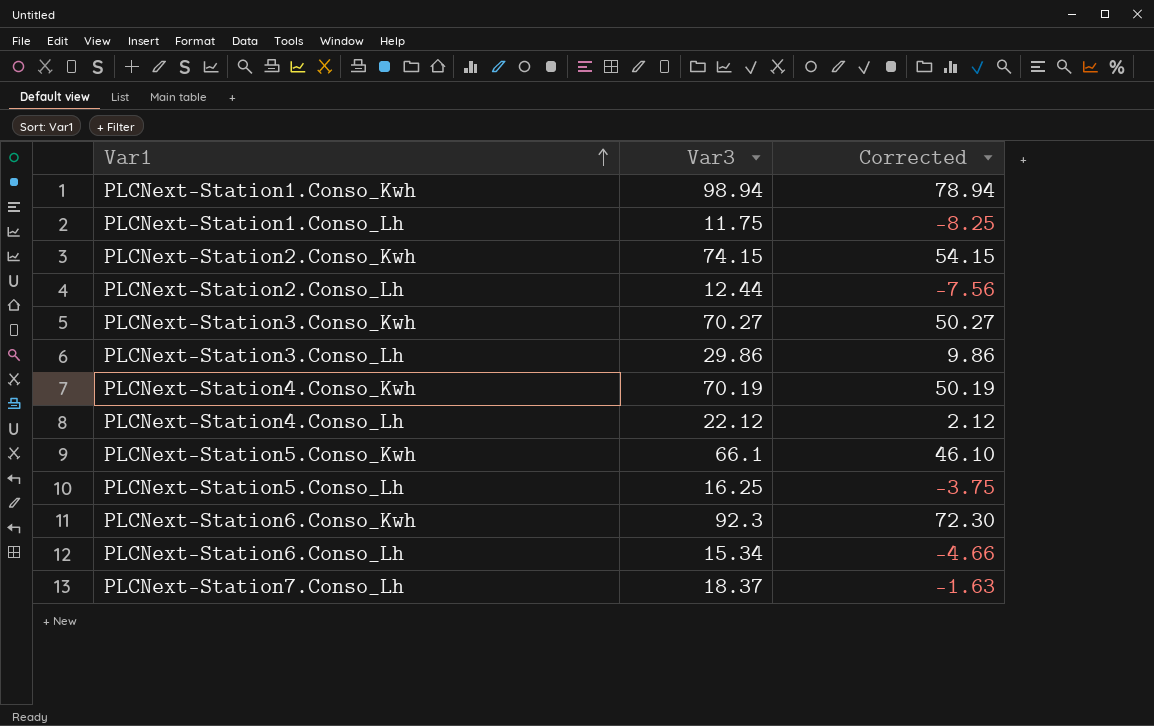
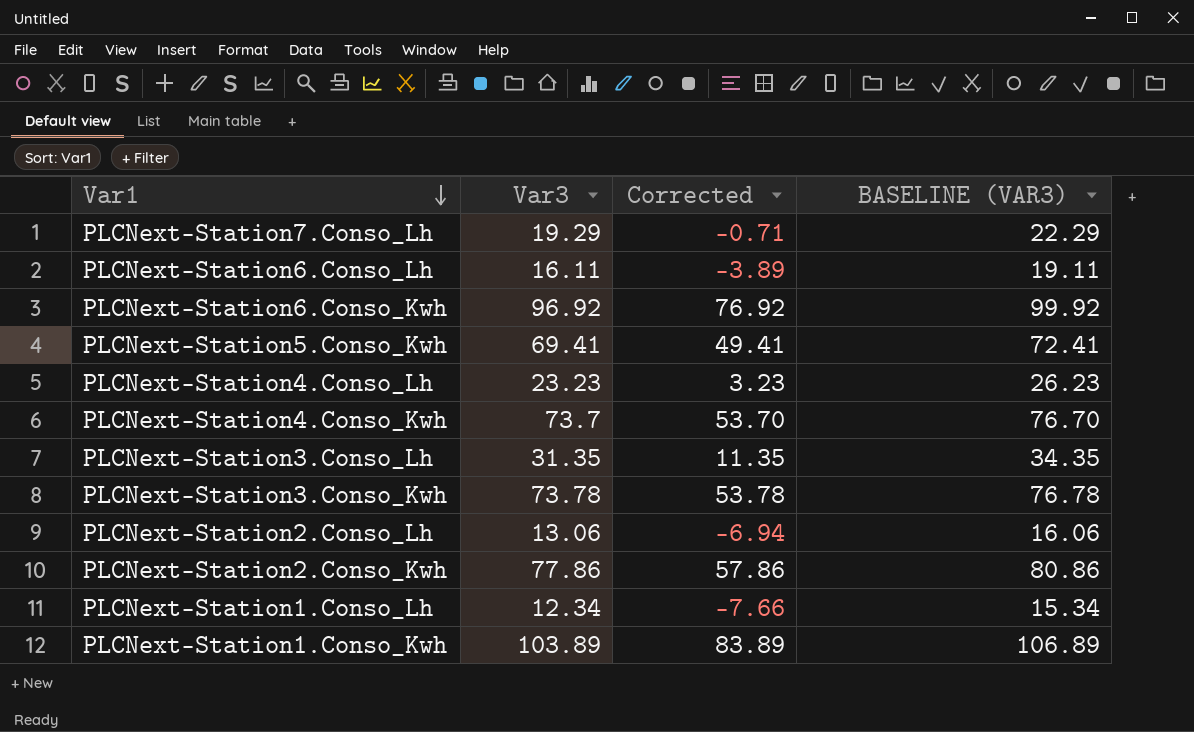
row order: Var1 ascending -> Var1 descending
column BASELINE (VAR3) | formula: none -> [Var3] + 3
row PLCNext-Station5.Conso_Lh: 16.25 | -3.75 -> none
PLCNext-Station7.Conso_Lh | Var3: 18.37 -> 19.29
PLCNext-Station7.Conso_Lh | Corrected: -1.63 -> -0.71
PLCNext-Station6.Conso_Lh | Var3: 15.34 -> 16.11
PLCNext-Station6.Conso_Lh | Corrected: -4.66 -> -3.89
PLCNext-Station6.Conso_Kwh | Var3: 92.3 -> 96.92
PLCNext-Station6.Conso_Kwh | Corrected: 72.30 -> 76.92
PLCNext-Station5.Conso_Kwh | Var3: 66.1 -> 69.41
PLCNext-Station5.Conso_Kwh | Corrected: 46.10 -> 49.41
PLCNext-Station4.Conso_Lh | Var3: 22.12 -> 23.23
PLCNext-Station4.Conso_Lh | Corrected: 2.12 -> 3.23
PLCNext-Station4.Conso_Kwh | Var3: 70.19 -> 73.7
PLCNext-Station4.Conso_Kwh | Corrected: 50.19 -> 53.70
PLCNext-Station3.Conso_Lh | Var3: 29.86 -> 31.35
PLCNext-Station3.Conso_Lh | Corrected: 9.86 -> 11.35
PLCNext-Station3.Conso_Kwh | Var3: 70.27 -> 73.78
PLCNext-Station3.Conso_Kwh | Corrected: 50.27 -> 53.78
PLCNext-Station2.Conso_Lh | Var3: 12.44 -> 13.06
PLCNext-Station2.Conso_Lh | Corrected: -7.56 -> -6.94
PLCNext-Station2.Conso_Kwh | Var3: 74.15 -> 77.86
PLCNext-Station2.Conso_Kwh | Corrected: 54.15 -> 57.86
PLCNext-Station1.Conso_Lh | Var3: 11.75 -> 12.34
PLCNext-Station1.Conso_Lh | Corrected: -8.25 -> -7.66
PLCNext-Station1.Conso_Kwh | Var3: 98.94 -> 103.89
PLCNext-Station1.Conso_Kwh | Corrected: 78.94 -> 83.89

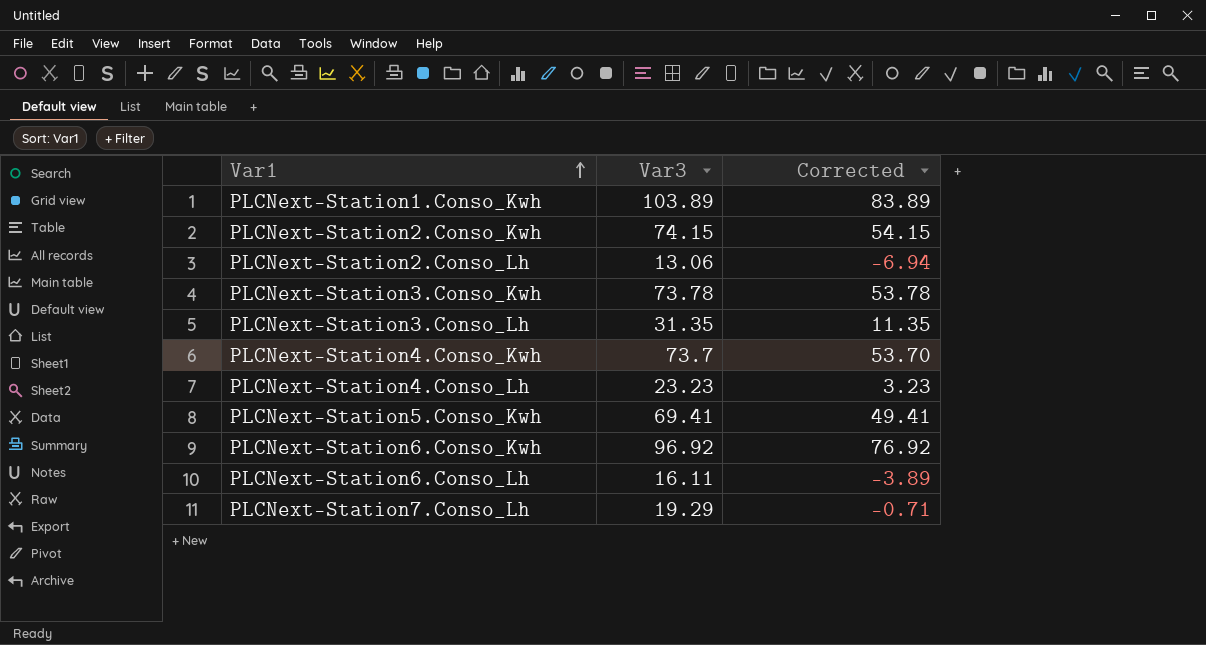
row order: Var1 descending -> Var1 ascending
column BASELINE (VAR3) | formula: [Var3] + 3 -> none
row PLCNext-Station1.Conso_Lh: 12.34 | -7.66 | 15.34 -> none
PLCNext-Station2.Conso_Kwh | Var3: 77.86 -> 74.15
PLCNext-Station2.Conso_Kwh | Corrected: 57.86 -> 54.15

